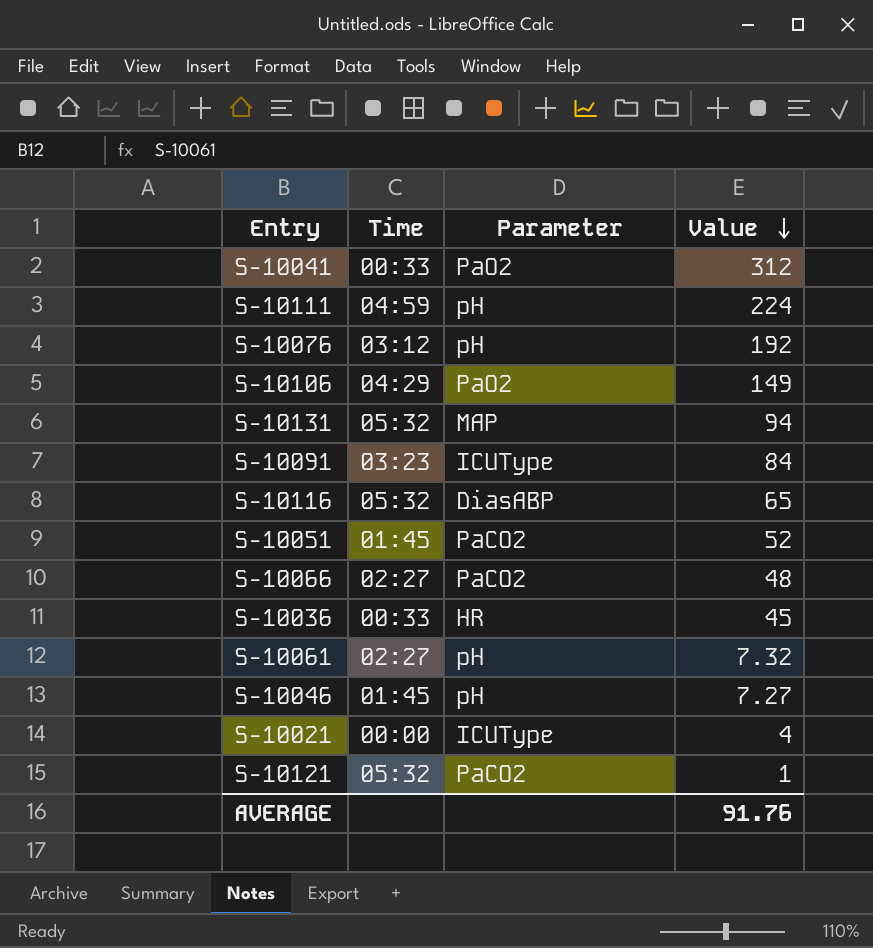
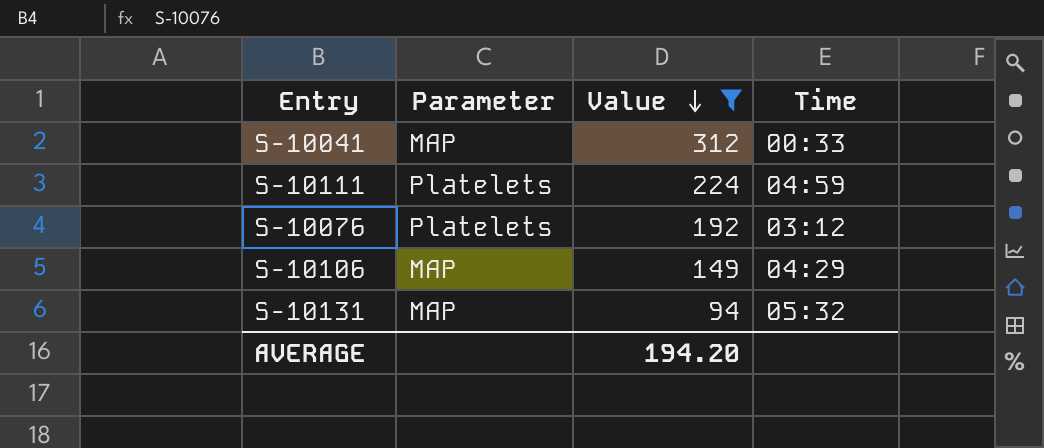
filter: none -> Value >= 94
column Time | position: 2 -> 4
S-10041 | Parameter: PaO2 -> MAP
S-10111 | Parameter: pH -> Platelets
S-10076 | Parameter: pH -> Platelets
S-10106 | Parameter: PaO2 -> MAP
AVERAGE | Value: 91.76 -> 194.20

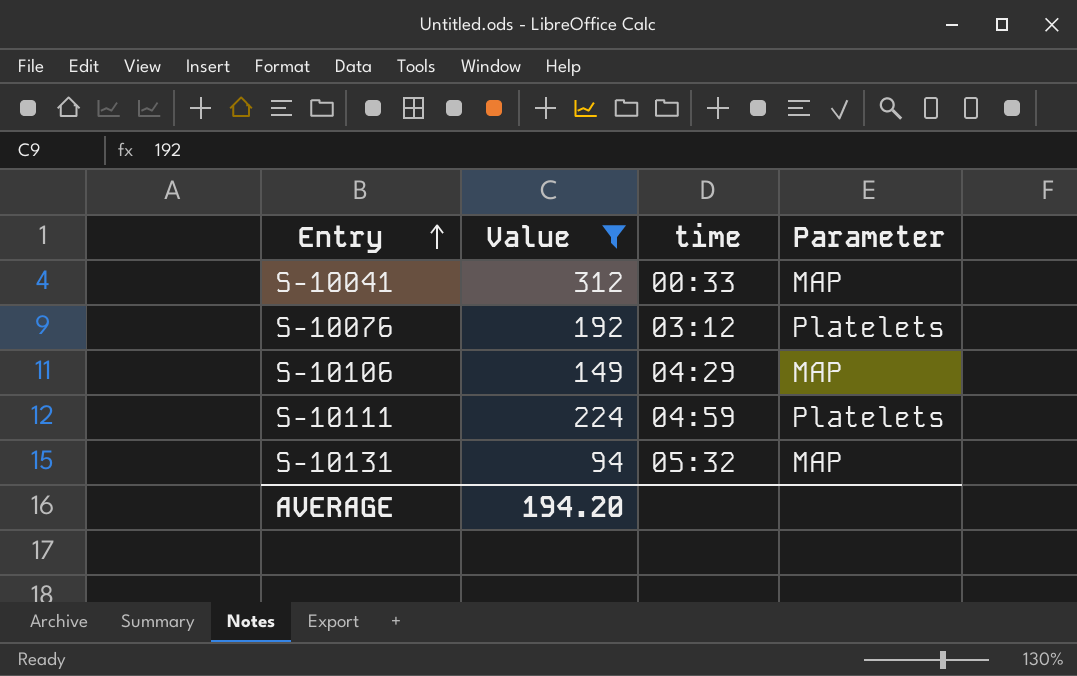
row order: Value descending -> Entry ascending
column name: Time -> time
column Parameter | position: 2 -> 4

